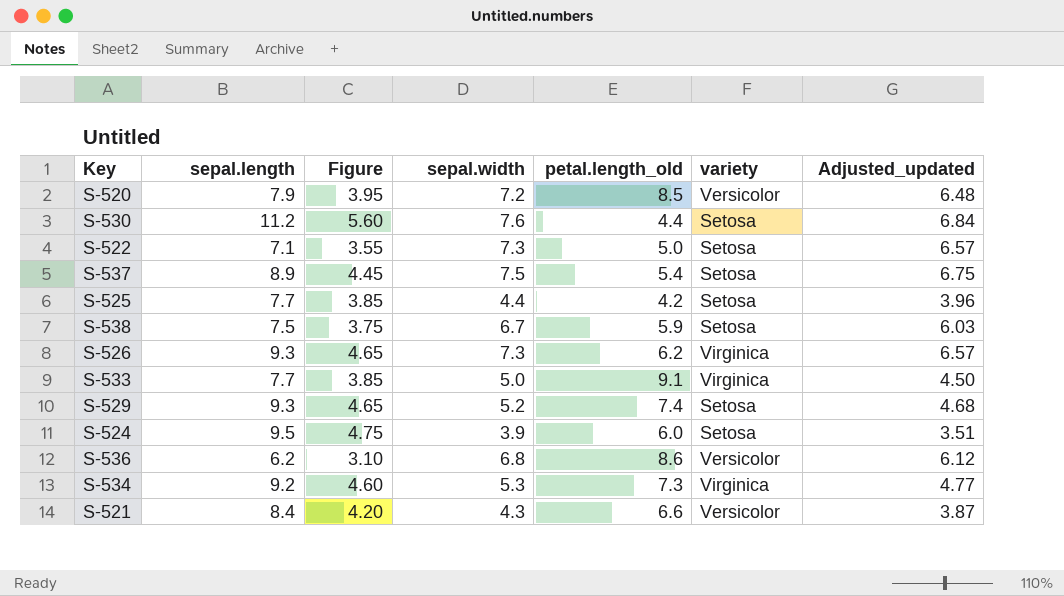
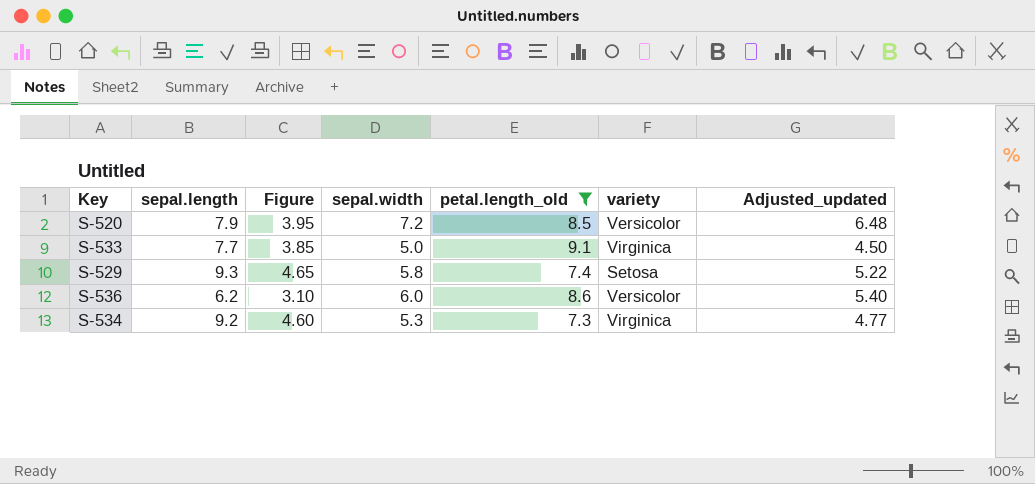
filter: none -> petal.length_old >= 7.3
S-529 | sepal.width: 5.2 -> 5.8
S-529 | Adjusted_updated: 4.68 -> 5.22
S-536 | sepal.width: 6.8 -> 6.0
S-536 | Adjusted_updated: 6.12 -> 5.40

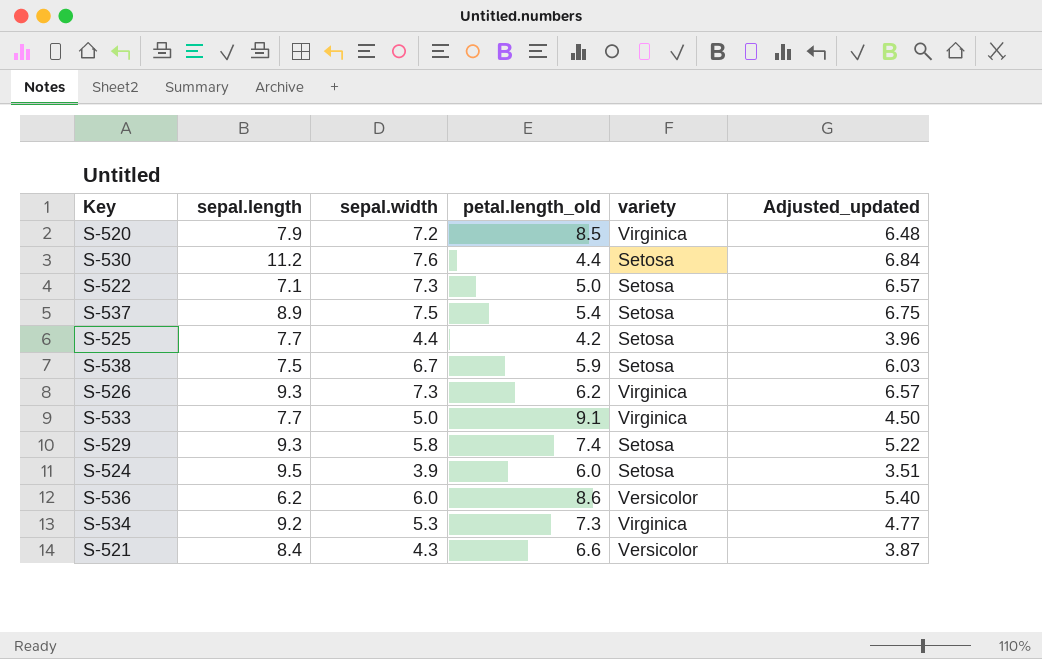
filter: petal.length_old >= 7.3 -> none
column Figure | formula: [sepal.length] * 0.5 -> none
S-520 | variety: Versicolor -> Virginica

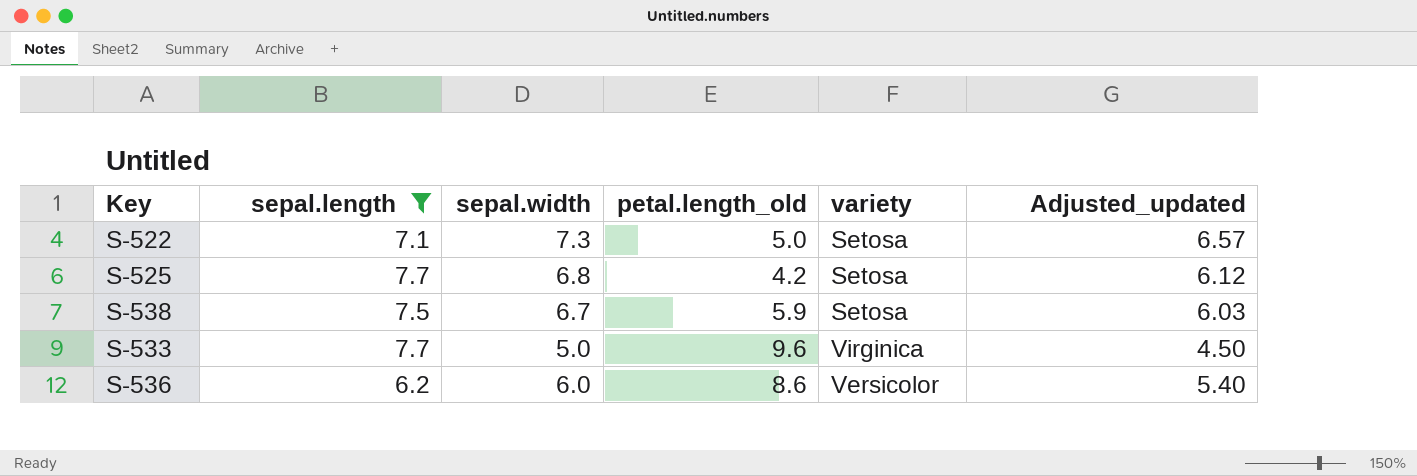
filter: none -> sepal.length <= 7.7
S-525 | sepal.width: 4.4 -> 6.8
S-525 | Adjusted_updated: 3.96 -> 6.12
S-533 | petal.length_old: 9.1 -> 9.6

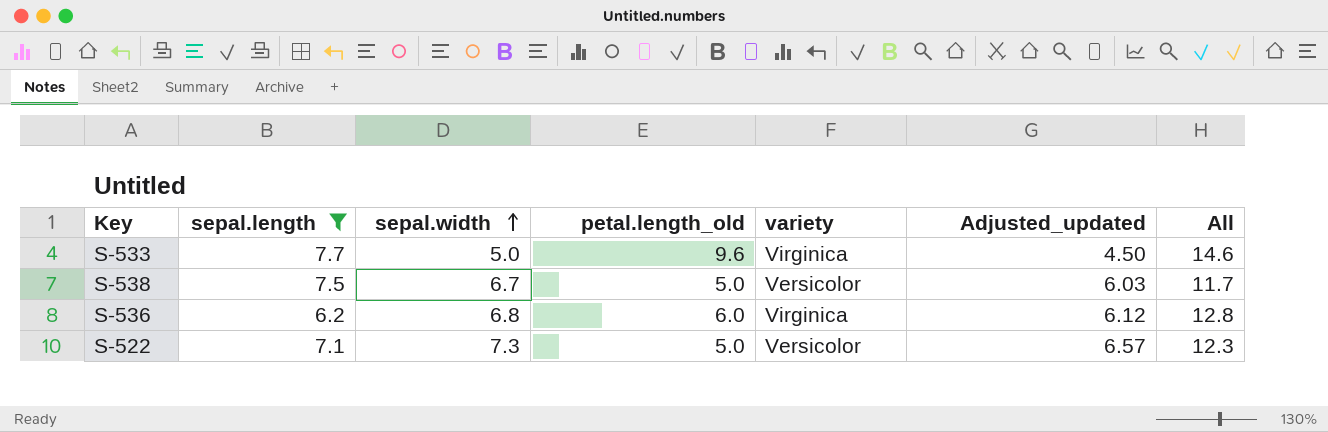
row order: none -> sepal.width ascending
column All | formula: none -> [sepal.width] + [petal.length_old]
row S-525: 7.7 | 6.8 | 4.2 | Setosa | 6.12 -> none
S-538 | petal.length_old: 5.9 -> 5.0
S-538 | variety: Setosa -> Versicolor
S-536 | sepal.width: 6.0 -> 6.8
S-536 | petal.length_old: 8.6 -> 6.0
S-536 | variety: Versicolor -> Virginica
S-536 | Adjusted_updated: 5.40 -> 6.12
S-522 | variety: Setosa -> Versicolor

